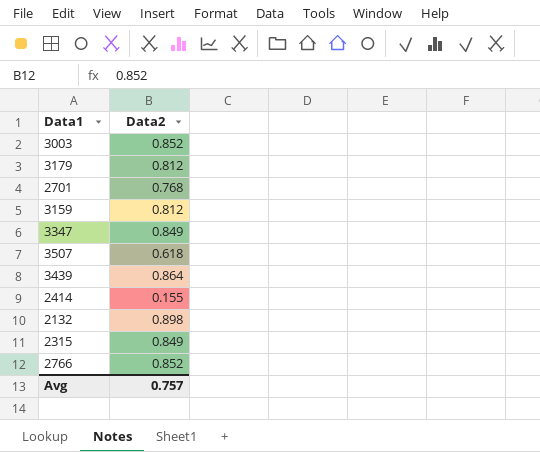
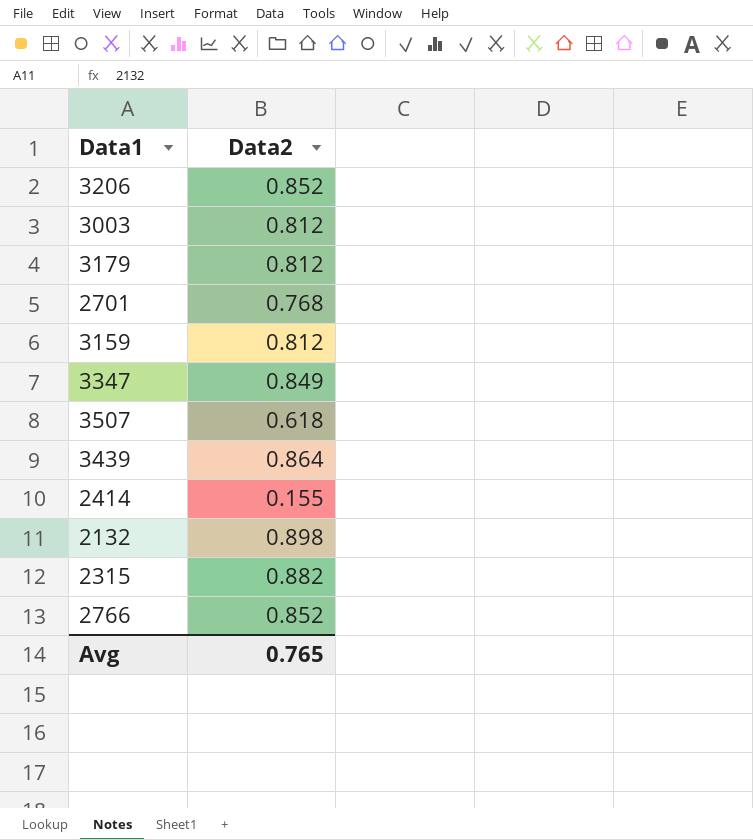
row 3206: none -> 0.852
3003 | Data2: 0.852 -> 0.812
2315 | Data2: 0.849 -> 0.882
Avg | Data2: 0.757 -> 0.765

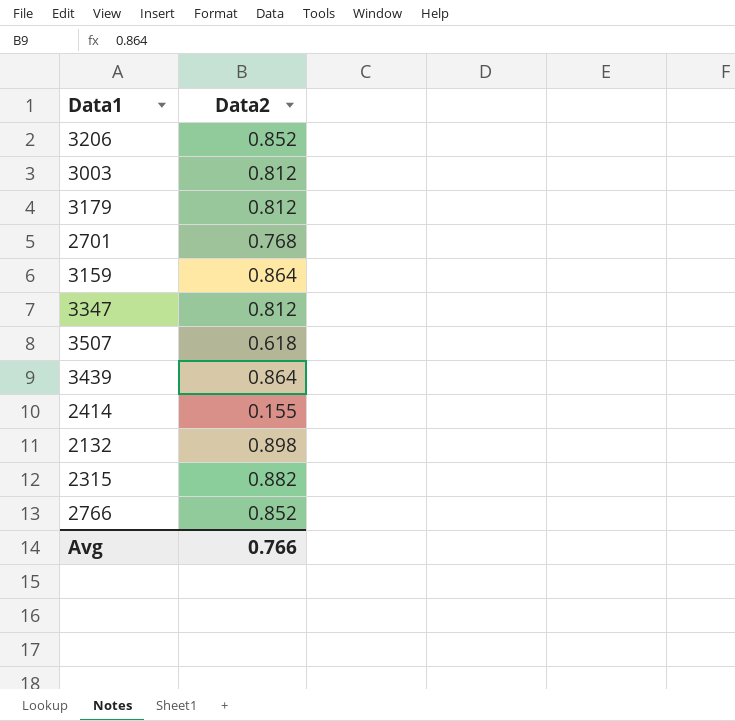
3159 | Data2: 0.812 -> 0.864
3347 | Data2: 0.849 -> 0.812
Avg | Data2: 0.765 -> 0.766

